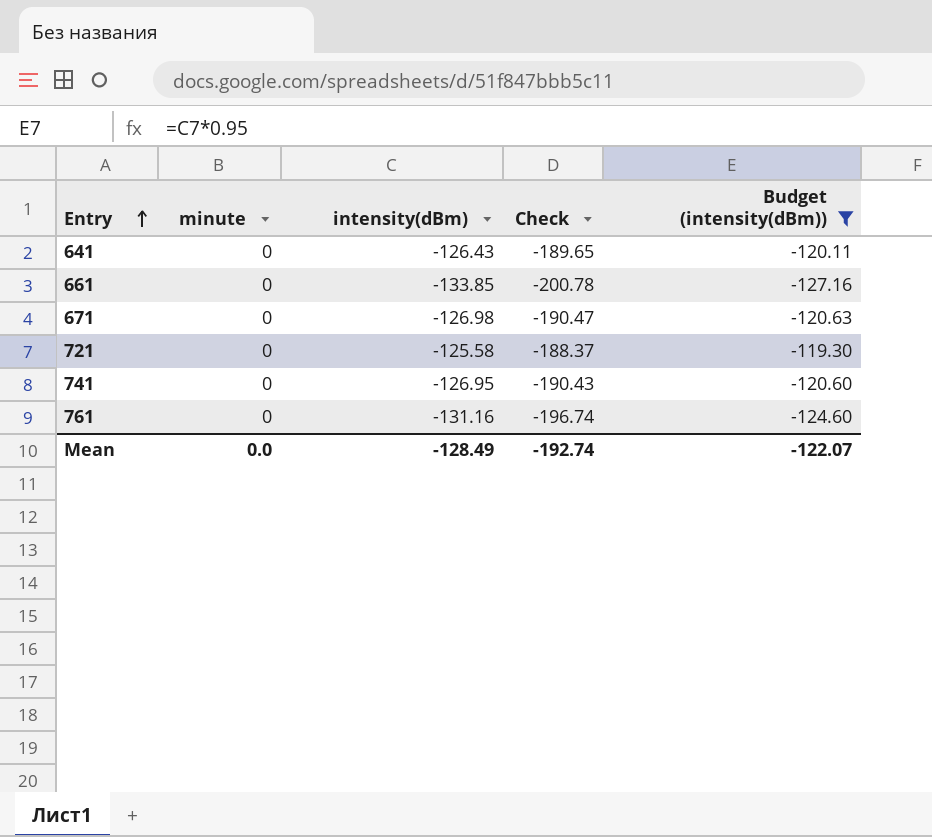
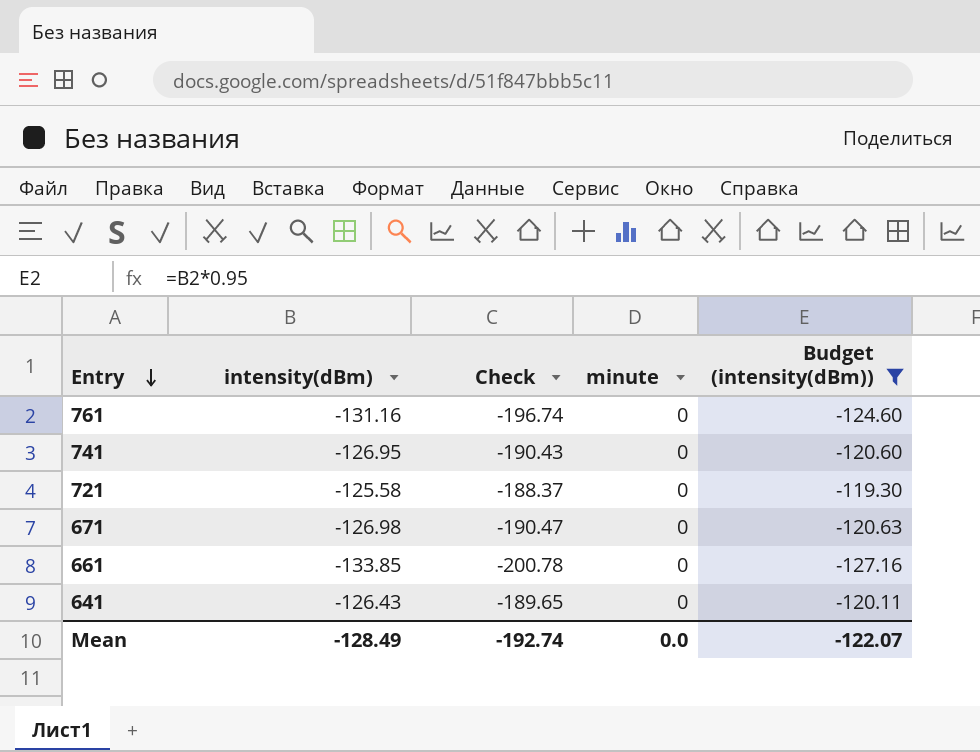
row order: Entry ascending -> Entry descending
column minute | position: 2 -> 4

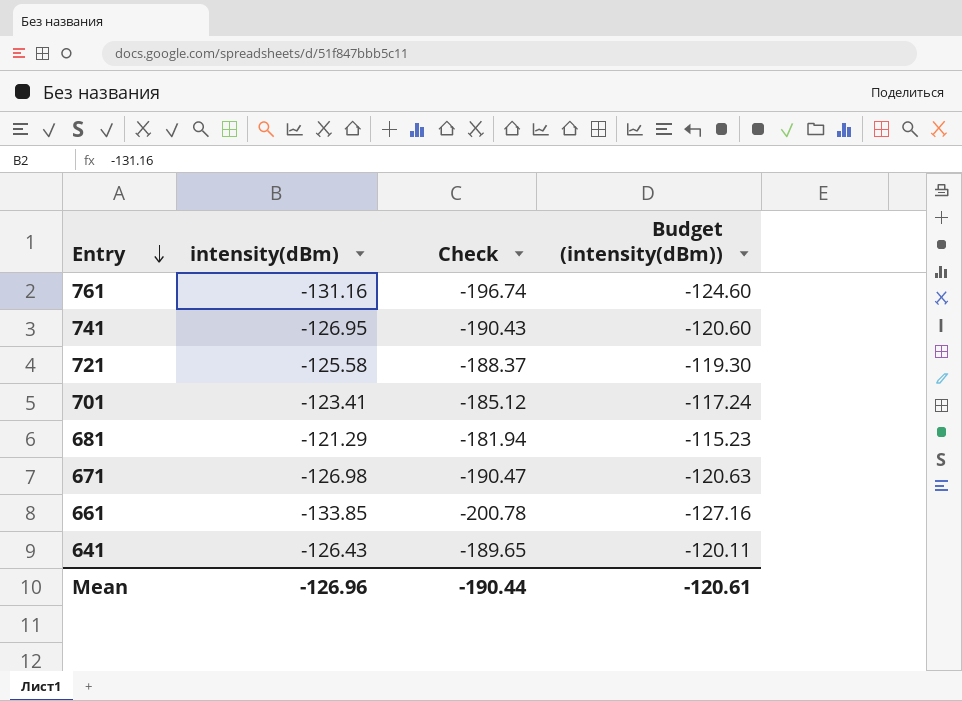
filter: Budget (intensity(dBm)) <= -119.30 -> none
column minute | position: 4 -> none
Mean | intensity(dBm): -128.49 -> -126.96
Mean | Check: -192.74 -> -190.44
Mean | Budget (intensity(dBm)): -122.07 -> -120.61

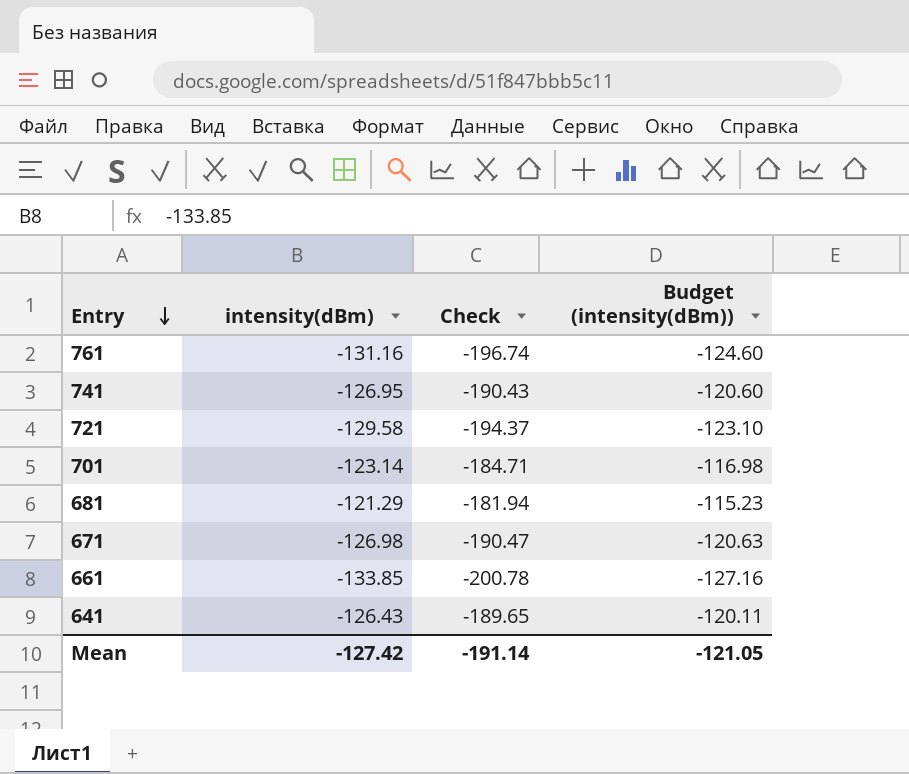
721 | intensity(dBm): -125.58 -> -129.58
721 | Check: -188.37 -> -194.37
721 | Budget (intensity(dBm)): -119.30 -> -123.10
701 | intensity(dBm): -123.41 -> -123.14
701 | Check: -185.12 -> -184.71
701 | Budget (intensity(dBm)): -117.24 -> -116.98
Mean | intensity(dBm): -126.96 -> -127.42
Mean | Check: -190.44 -> -191.14
Mean | Budget (intensity(dBm)): -120.61 -> -121.05

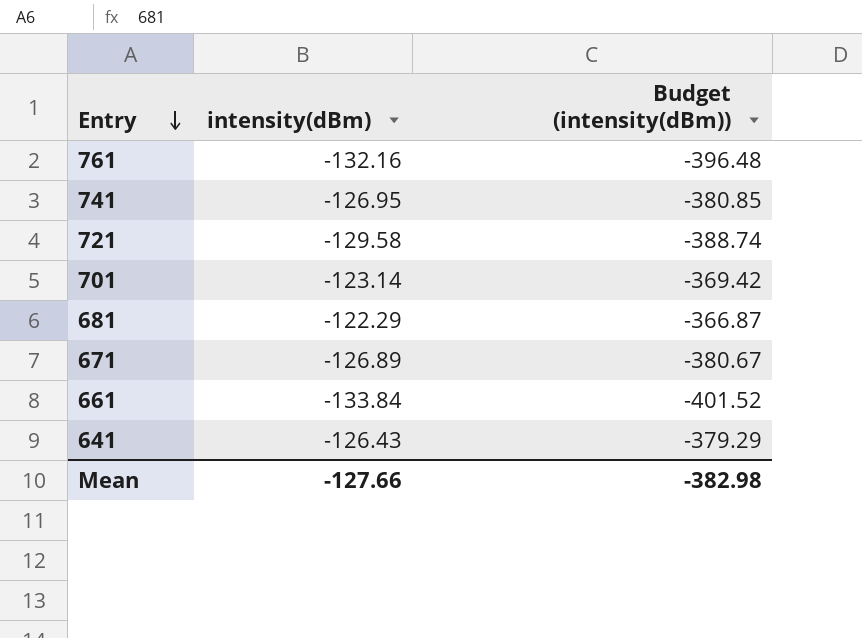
column Check | formula: [intensity(dBm)] * 1.5 -> none
column Budget (intensity(dBm)) | formula: [intensity(dBm)] * 0.95 -> [intensity(dBm)] * 3
761 | intensity(dBm): -131.16 -> -132.16
681 | intensity(dBm): -121.29 -> -122.29
671 | intensity(dBm): -126.98 -> -126.89
661 | intensity(dBm): -133.85 -> -133.84
Mean | intensity(dBm): -127.42 -> -127.66
Mean | Budget (intensity(dBm)): -121.05 -> -382.98

